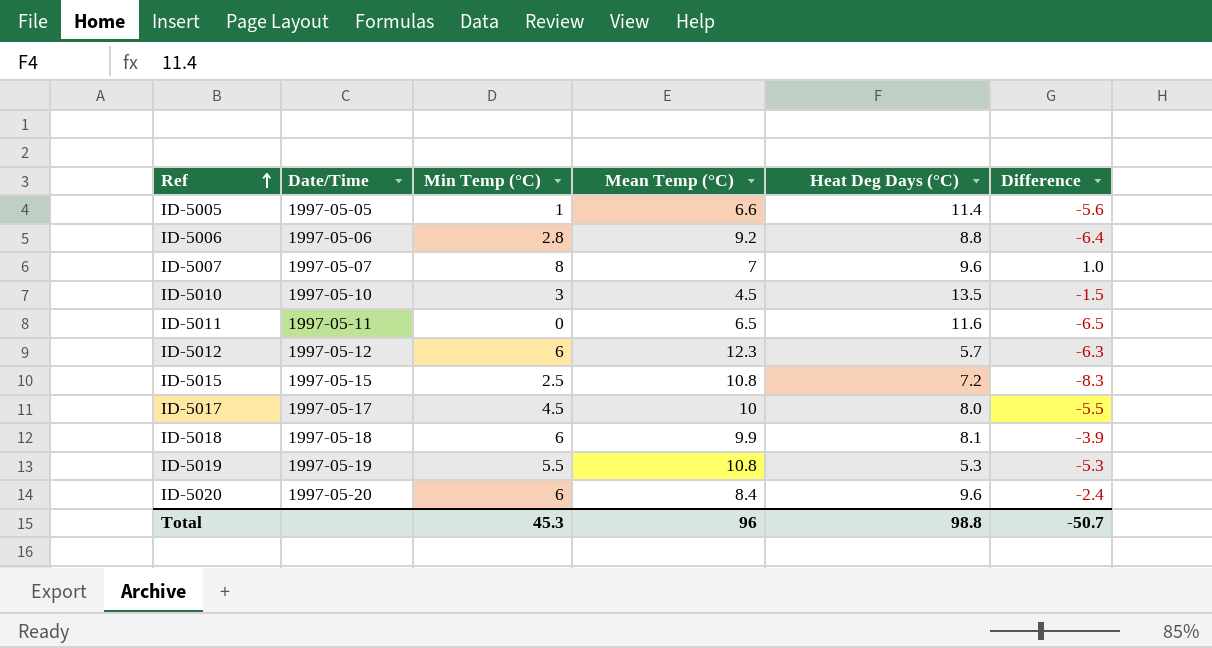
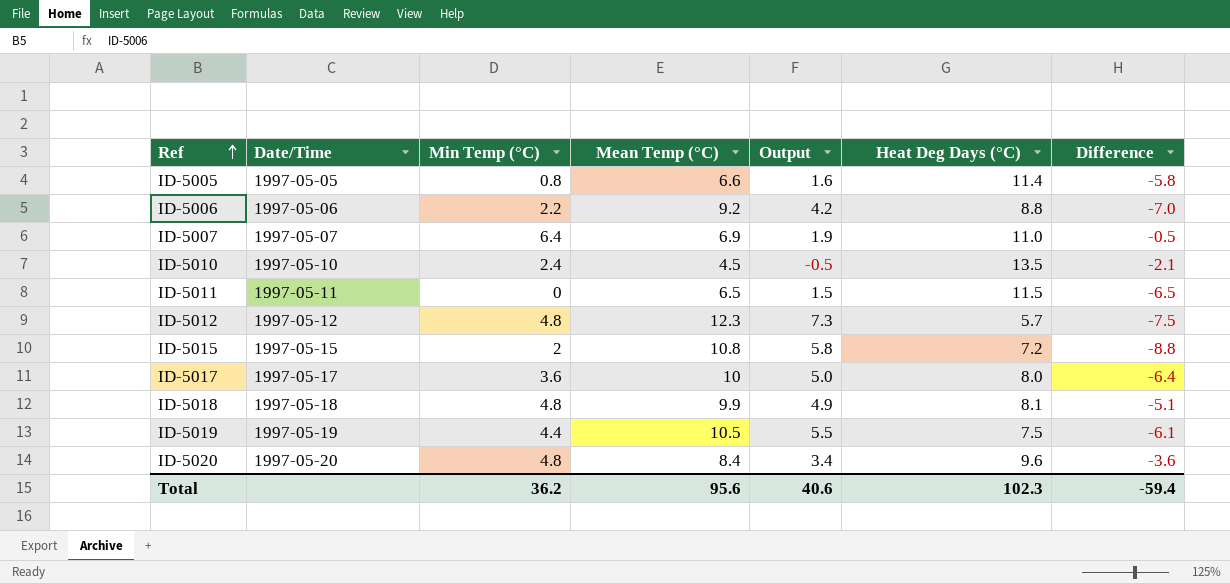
column Output | formula: none -> [Mean Temp (°C)] - 5
ID-5005 | Min Temp (°C): 1 -> 0.8
ID-5005 | Difference: -5.6 -> -5.8
ID-5006 | Min Temp (°C): 2.8 -> 2.2
ID-5006 | Difference: -6.4 -> -7.0
ID-5007 | Min Temp (°C): 8 -> 6.4
ID-5007 | Mean Temp (°C): 7 -> 6.9
ID-5007 | Heat Deg Days (°C): 9.6 -> 11.0
ID-5007 | Difference: 1.0 -> -0.5
ID-5010 | Min Temp (°C): 3 -> 2.4
ID-5010 | Difference: -1.5 -> -2.1
ID-5011 | Heat Deg Days (°C): 11.6 -> 11.5
ID-5012 | Min Temp (°C): 6 -> 4.8
ID-5012 | Difference: -6.3 -> -7.5
ID-5015 | Min Temp (°C): 2.5 -> 2
ID-5015 | Difference: -8.3 -> -8.8
ID-5017 | Min Temp (°C): 4.5 -> 3.6
ID-5017 | Difference: -5.5 -> -6.4
ID-5018 | Min Temp (°C): 6 -> 4.8
ID-5018 | Difference: -3.9 -> -5.1
ID-5019 | Min Temp (°C): 5.5 -> 4.4
ID-5019 | Mean Temp (°C): 10.8 -> 10.5
ID-5019 | Heat Deg Days (°C): 5.3 -> 7.5
ID-5019 | Difference: -5.3 -> -6.1
ID-5020 | Min Temp (°C): 6 -> 4.8
ID-5020 | Difference: -2.4 -> -3.6
Total | Min Temp (°C): 45.3 -> 36.2
Total | Mean Temp (°C): 96 -> 95.6
Total | Heat Deg Days (°C): 98.8 -> 102.3
Total | Difference: -50.7 -> -59.4

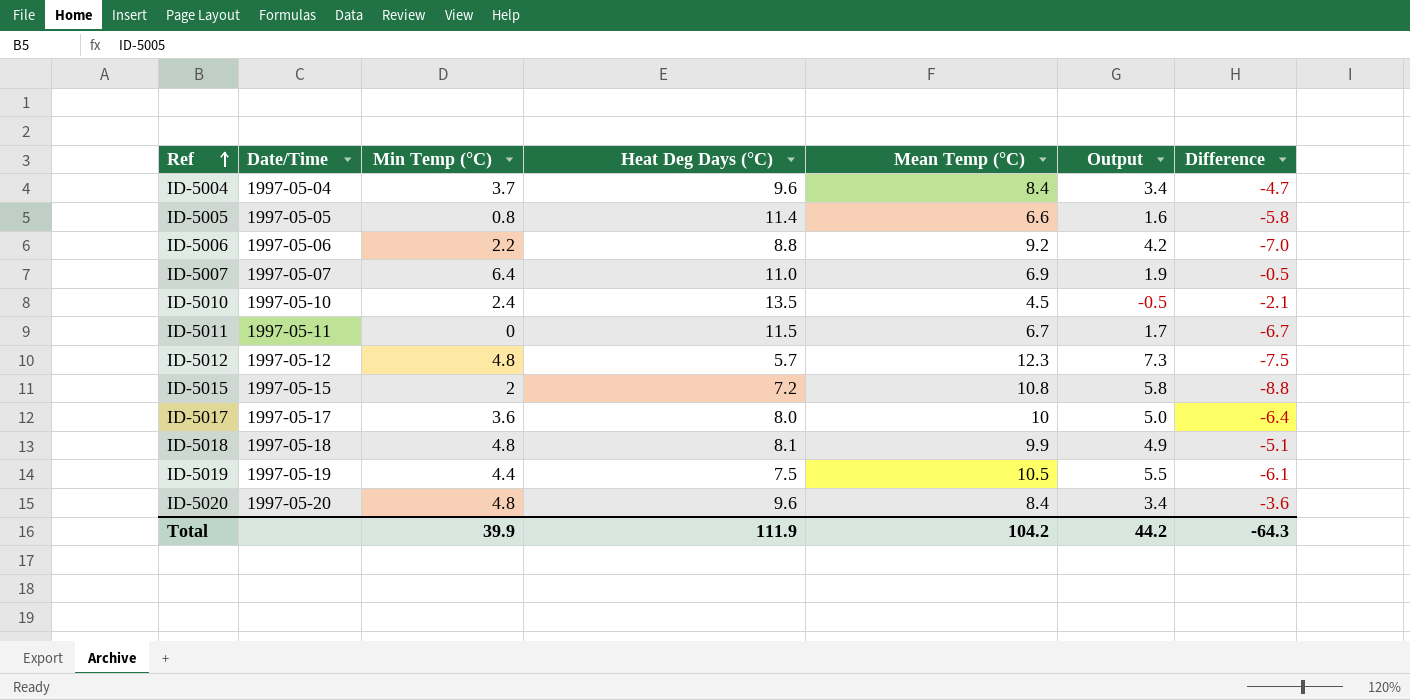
column Heat Deg Days (°C) | position: 6 -> 4
row ID-5004: none -> 1997-05-04 | 3.7 | 9.6 | 8.4 | 3.4 | -4.7
ID-5011 | Mean Temp (°C): 6.5 -> 6.7
ID-5011 | Output: 1.5 -> 1.7
ID-5011 | Difference: -6.5 -> -6.7
Total | Min Temp (°C): 36.2 -> 39.9
Total | Heat Deg Days (°C): 102.3 -> 111.9
Total | Mean Temp (°C): 95.6 -> 104.2
Total | Output: 40.6 -> 44.2
Total | Difference: -59.4 -> -64.3

